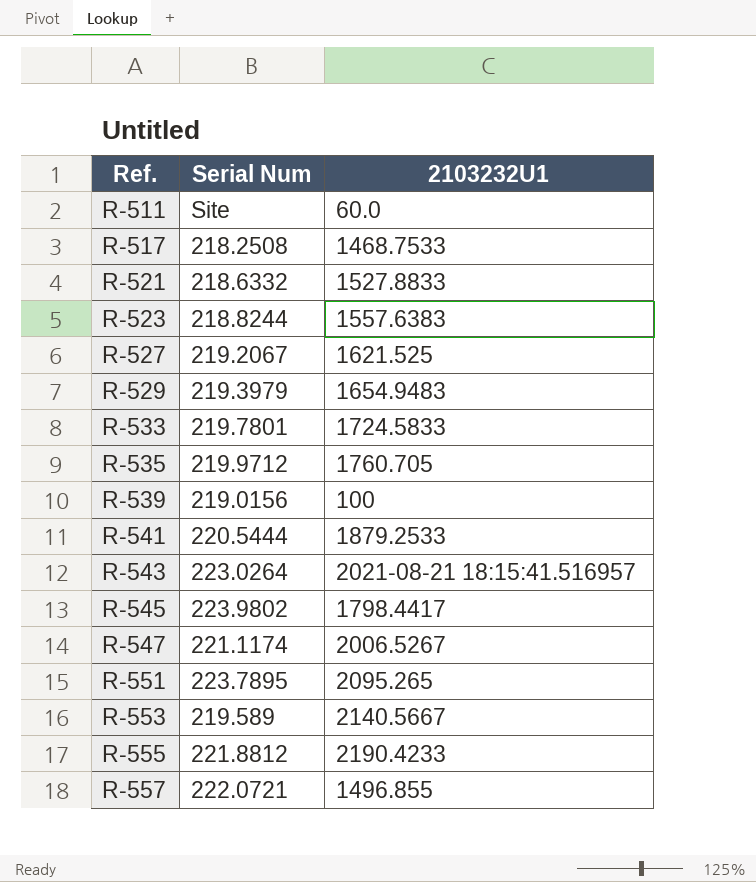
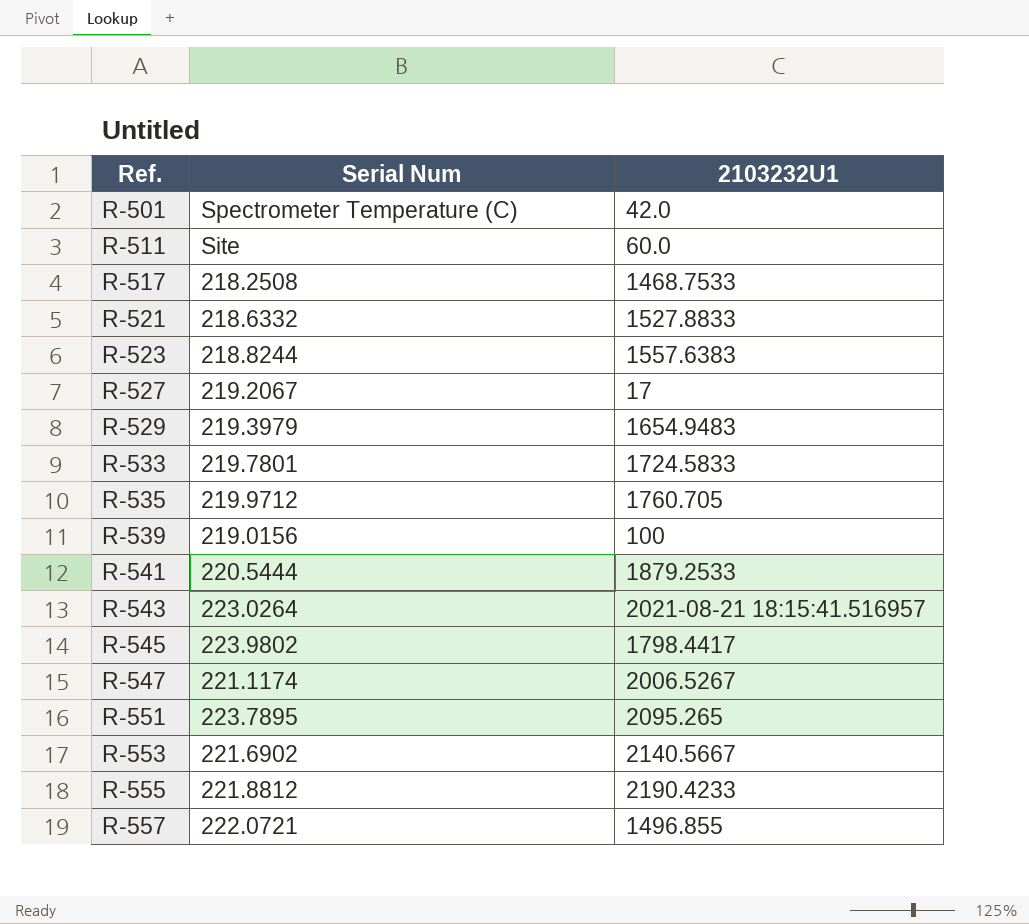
row R-501: none -> Spectrometer Temperature (C) | 42.0
R-527 | 2103232U1: 1621.525 -> 17
R-553 | Serial Num: 219.589 -> 221.6902

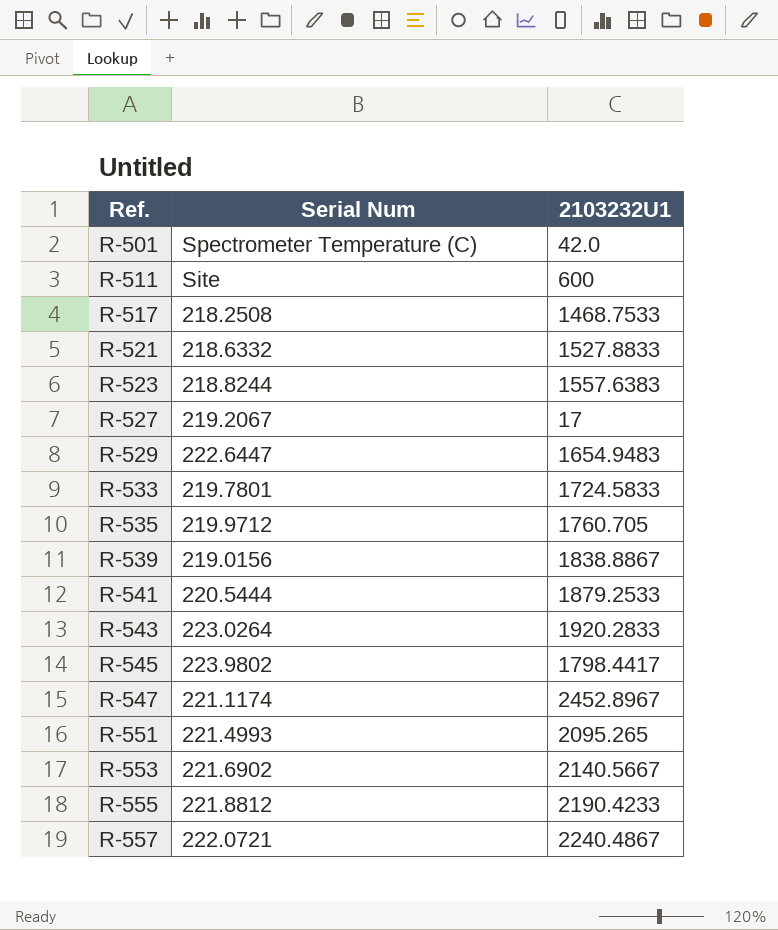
R-511 | 2103232U1: 60.0 -> 600
R-529 | Serial Num: 219.3979 -> 222.6447
R-539 | 2103232U1: 100 -> 1838.8867
R-543 | 2103232U1: 2021-08-21 18:15:41.516957 -> 1920.2833
R-547 | 2103232U1: 2006.5267 -> 2452.8967
R-551 | Serial Num: 223.7895 -> 221.4993
R-557 | 2103232U1: 1496.855 -> 2240.4867

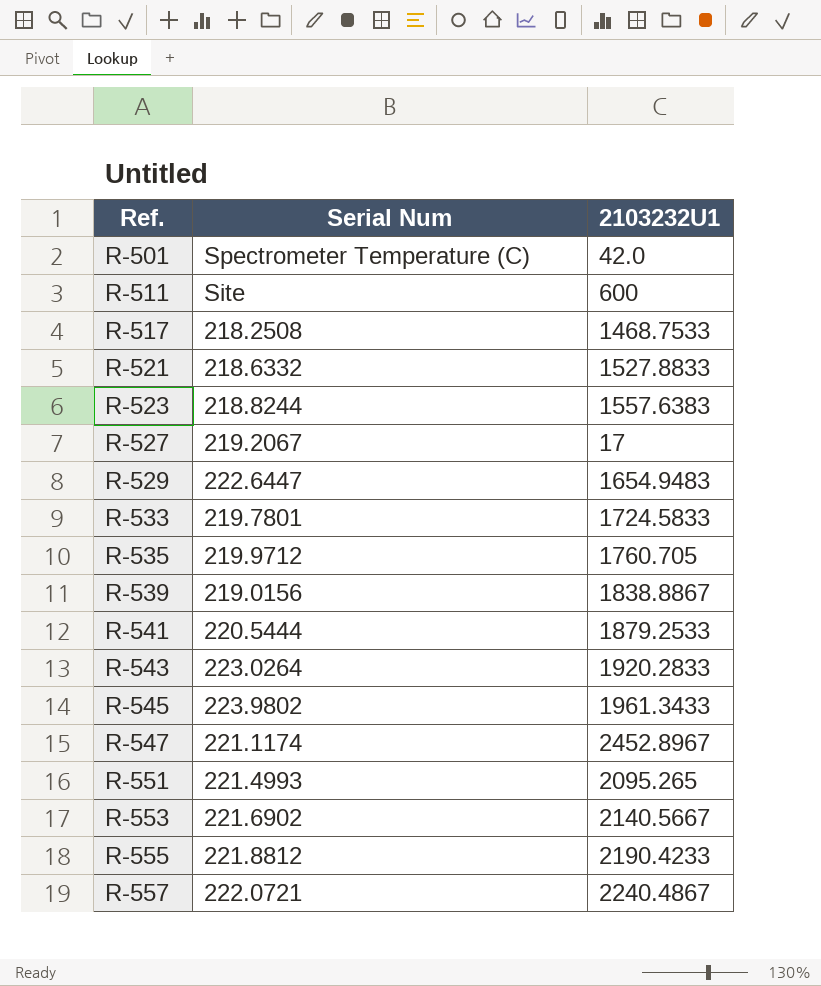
R-545 | 2103232U1: 1798.4417 -> 1961.3433

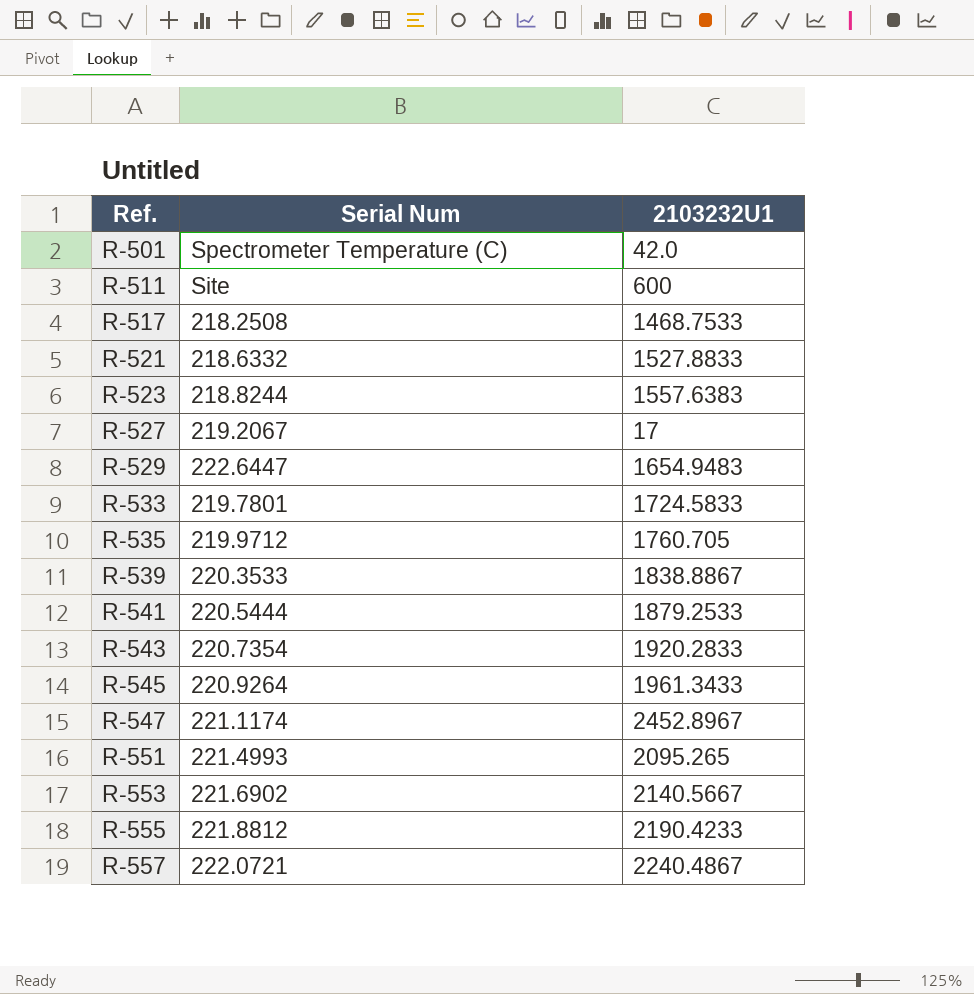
R-539 | Serial Num: 219.0156 -> 220.3533
R-543 | Serial Num: 223.0264 -> 220.7354
R-545 | Serial Num: 223.9802 -> 220.9264

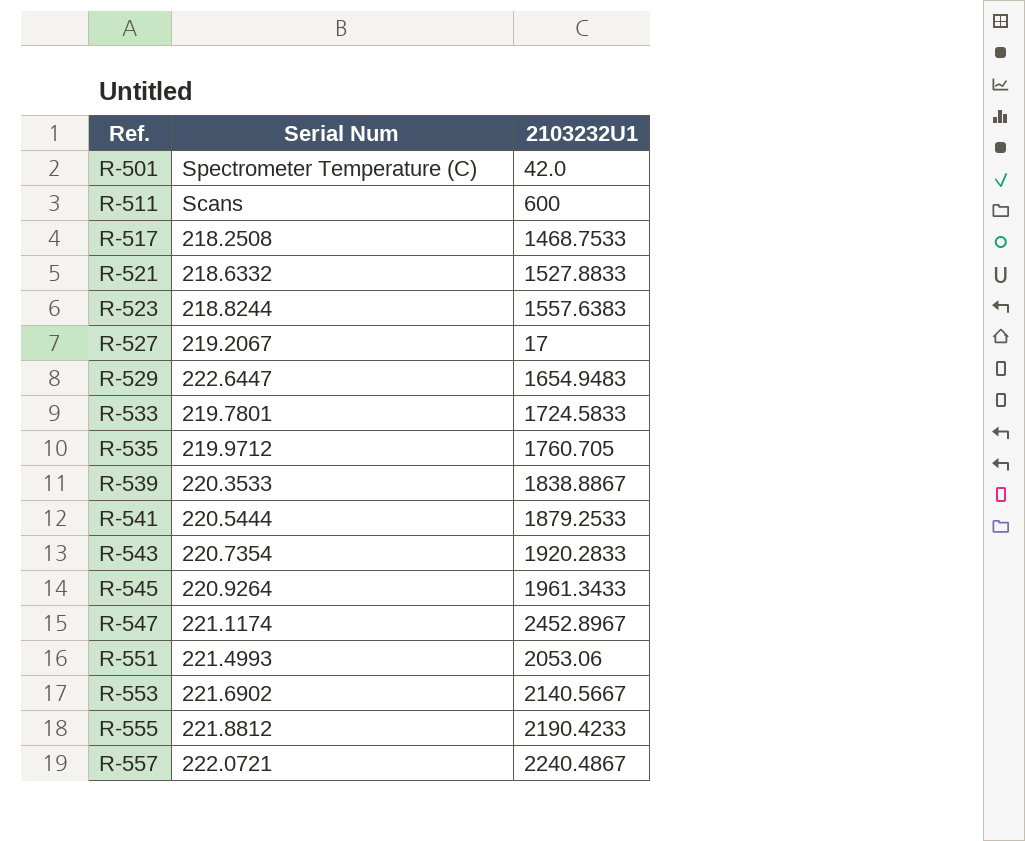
R-511 | Serial Num: Site -> Scans
R-551 | 2103232U1: 2095.265 -> 2053.06

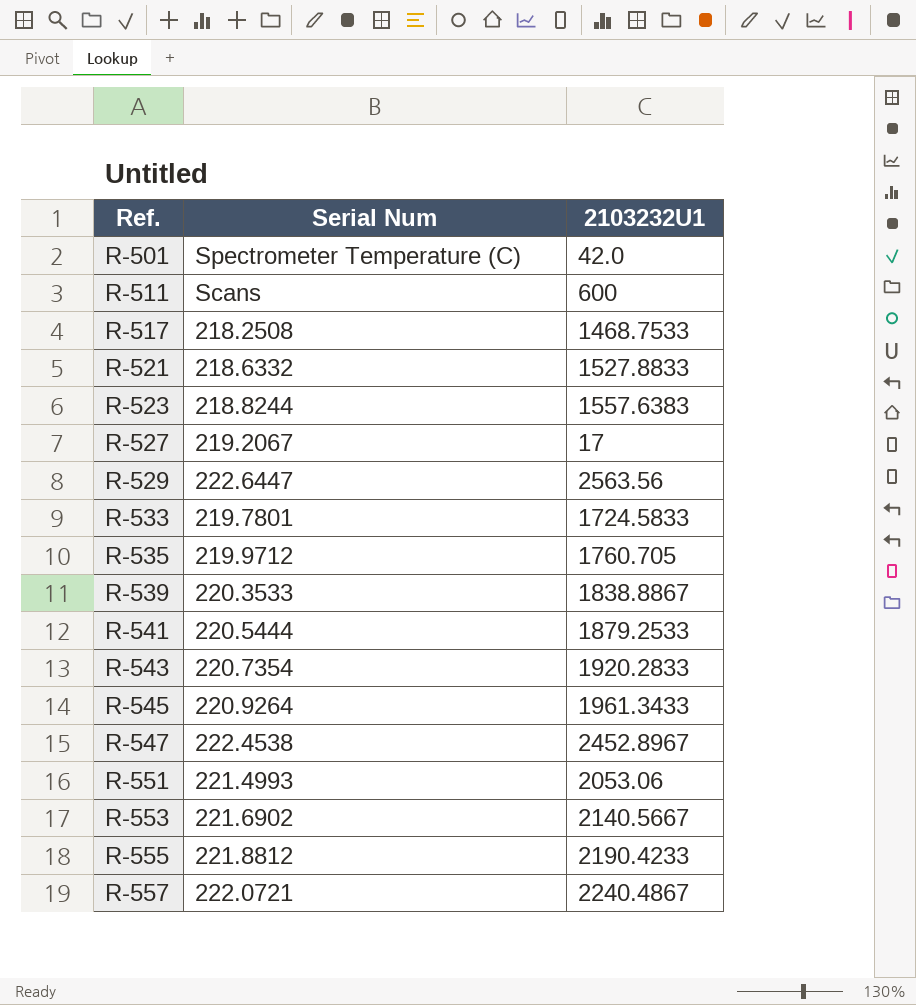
R-529 | 2103232U1: 1654.9483 -> 2563.56
R-547 | Serial Num: 221.1174 -> 222.4538

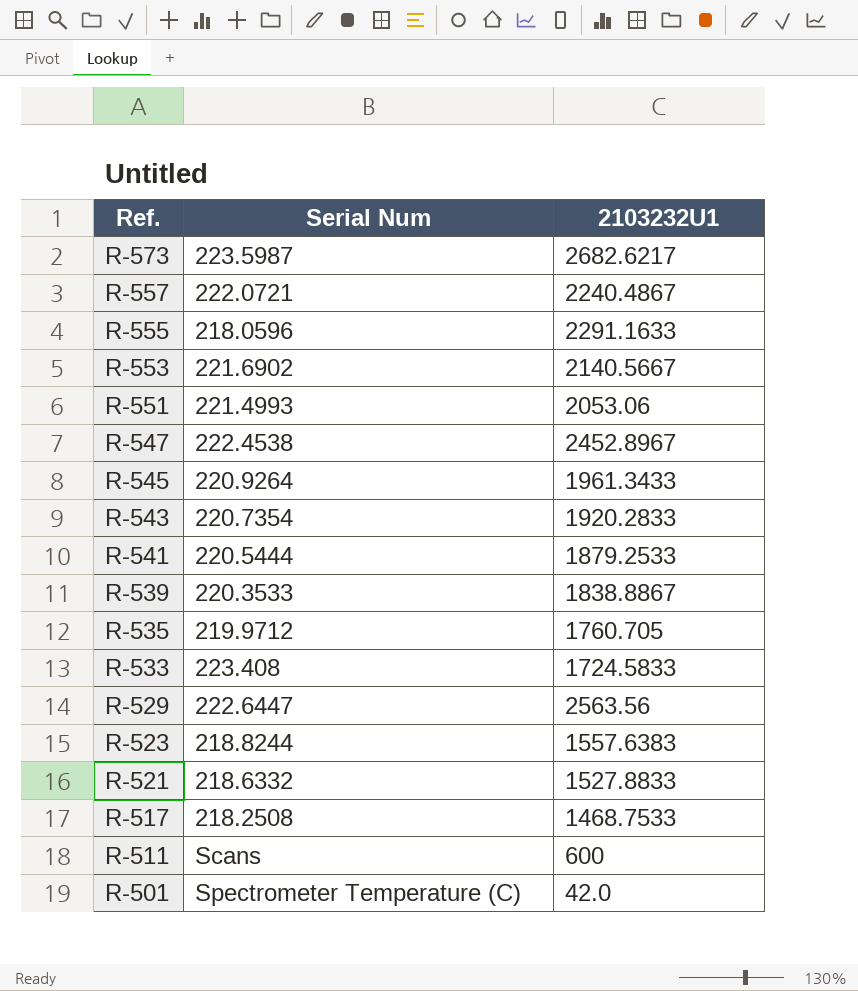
row order: Ref. ascending -> Ref. descending
row R-527: 219.2067 | 17 -> none
row R-573: none -> 223.5987 | 2682.6217
R-555 | Serial Num: 221.8812 -> 218.0596
R-555 | 2103232U1: 2190.4233 -> 2291.1633
R-533 | Serial Num: 219.7801 -> 223.408

